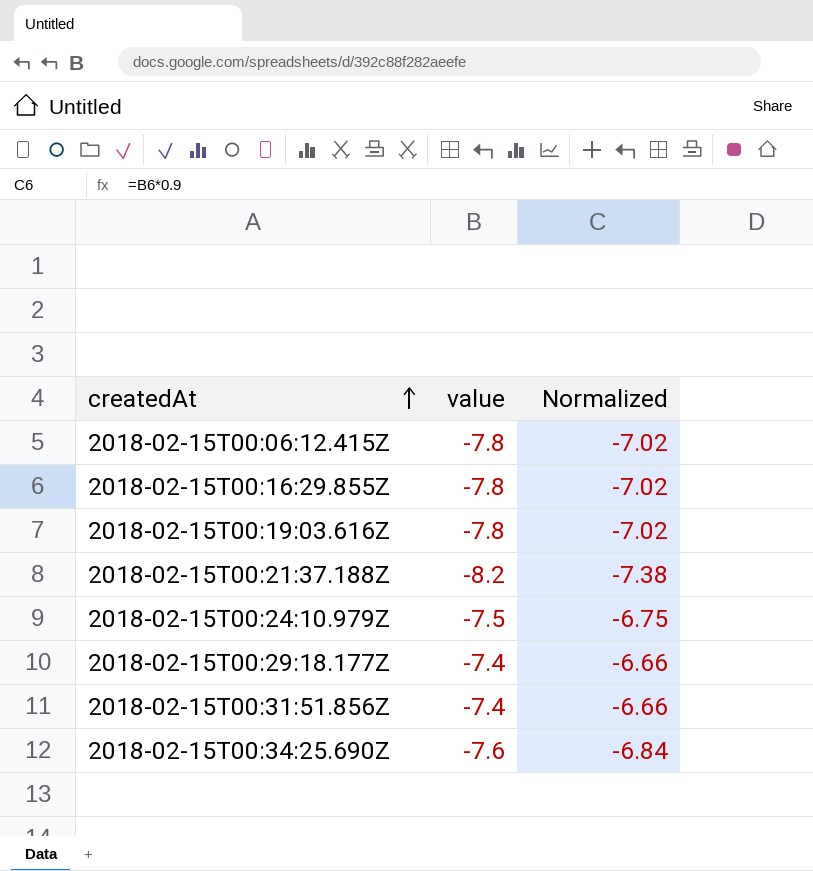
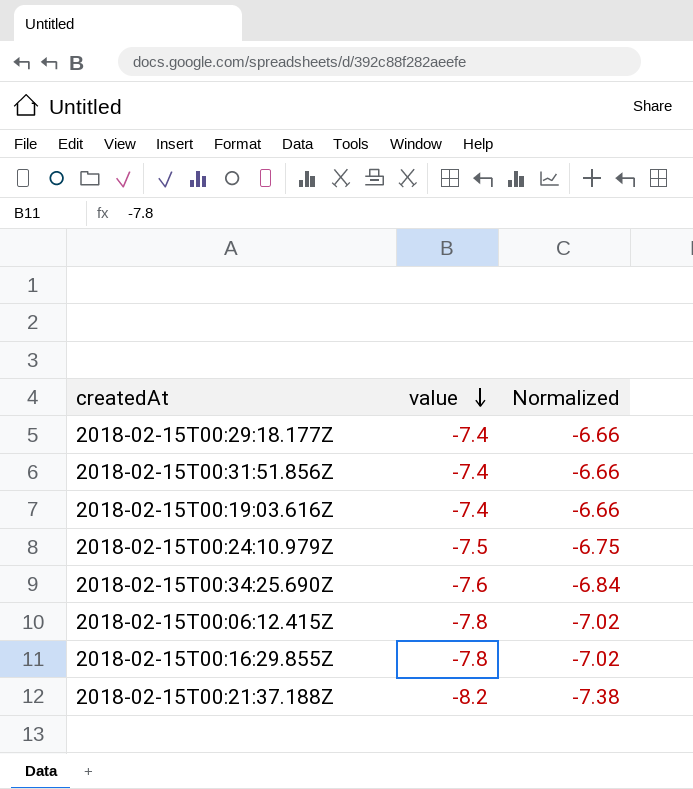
row order: createdAt ascending -> value descending
2018-02-15T00:19:03.616Z | value: -7.8 -> -7.4
2018-02-15T00:19:03.616Z | Normalized: -7.02 -> -6.66

